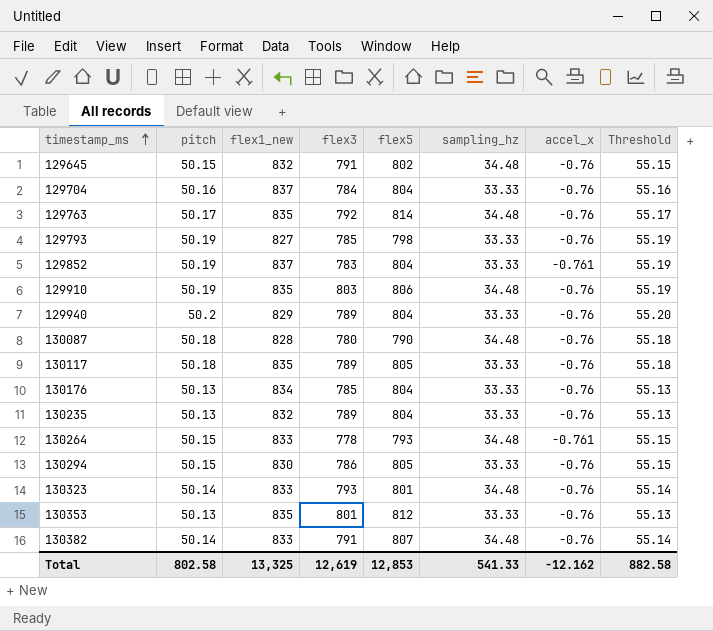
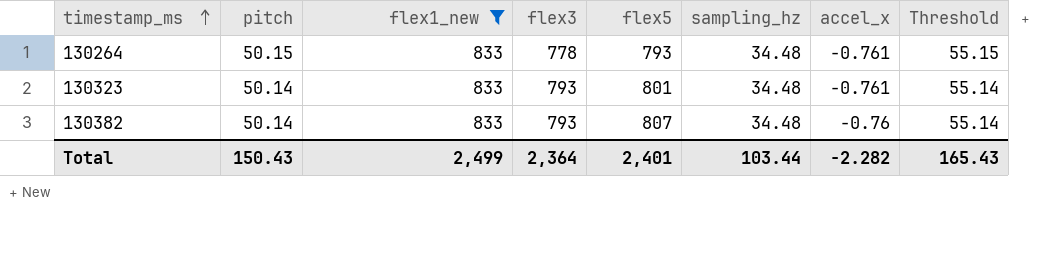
filter: none -> flex1_new = 833
130323 | accel_x: -0.76 -> -0.761
130382 | flex3: 791 -> 793
Total | pitch: 802.58 -> 150.43
Total | flex1_new: 13,325 -> 2,499
Total | flex3: 12,619 -> 2,364
Total | flex5: 12,853 -> 2,401
Total | sampling_hz: 541.33 -> 103.44
Total | accel_x: -12.162 -> -2.282
Total | Threshold: 882.58 -> 165.43

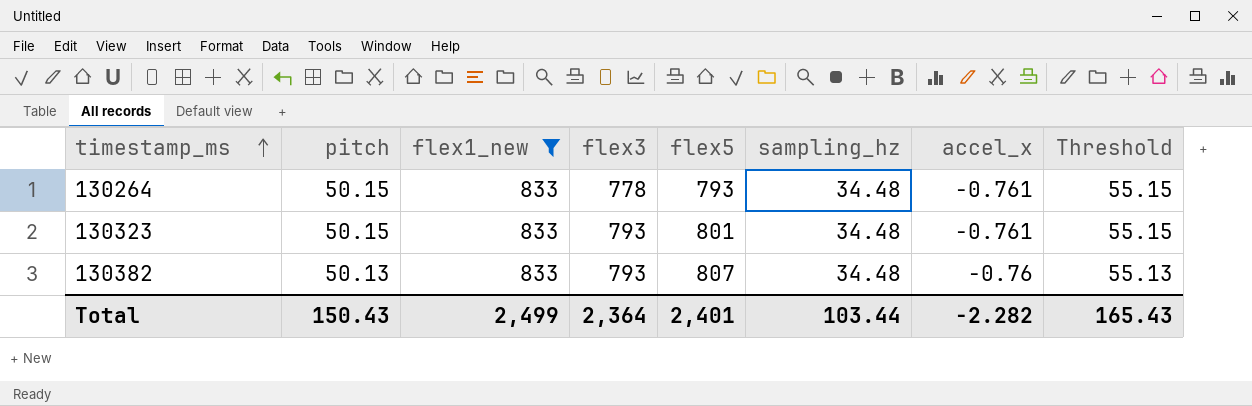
130323 | pitch: 50.14 -> 50.15
130323 | Threshold: 55.14 -> 55.15
130382 | pitch: 50.14 -> 50.13
130382 | Threshold: 55.14 -> 55.13

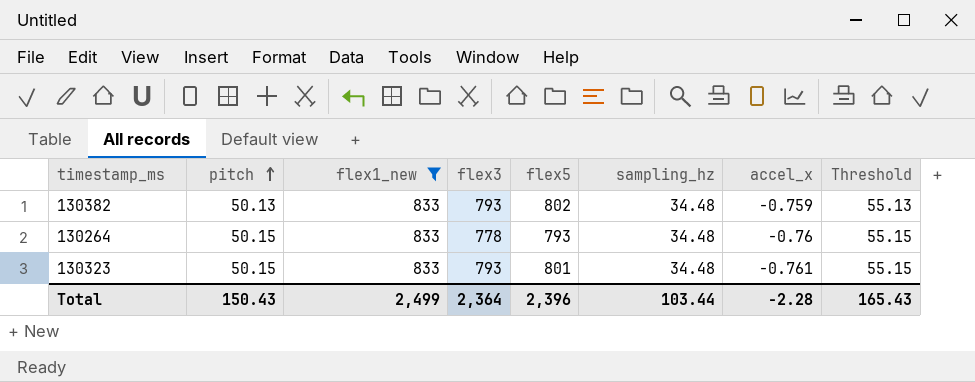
row order: timestamp_ms ascending -> pitch ascending
130382 | flex5: 807 -> 802
130382 | accel_x: -0.76 -> -0.759
130264 | accel_x: -0.761 -> -0.76
Total | flex5: 2,401 -> 2,396
Total | accel_x: -2.282 -> -2.28

